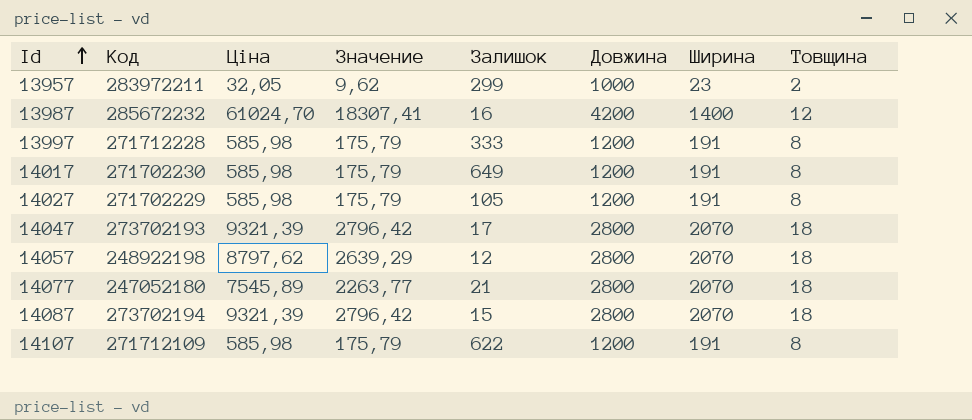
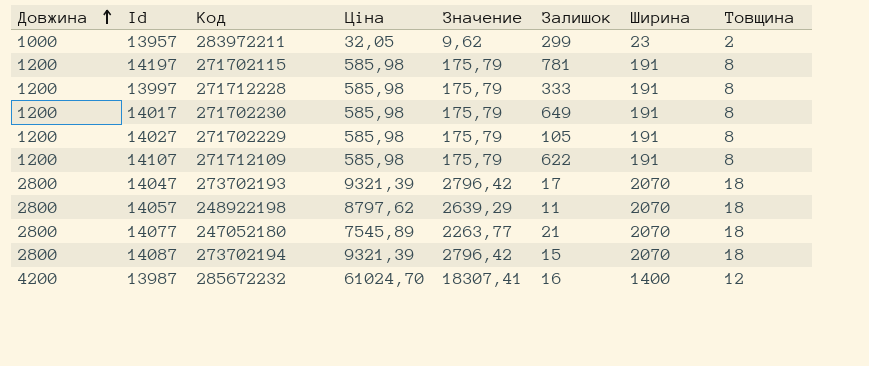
row order: Id ascending -> Довжина ascending
column Довжина | position: 6 -> 1
row 14197: none -> 1200 | 271702115 | 585,98 | 175,79 | 781 | 191 | 8
14057 | Залишок: 12 -> 11

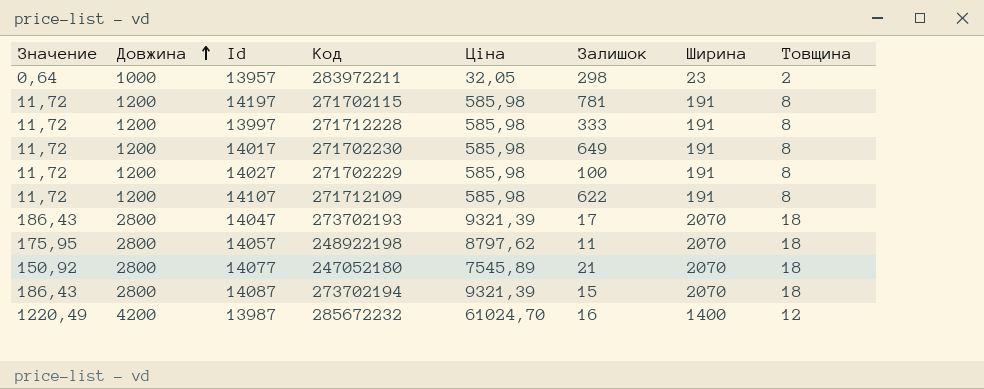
column Значение | formula: [Ціна] * 0,3 -> [Ціна] * 0,02
column Значение | position: 5 -> 1
13957 | Залишок: 299 -> 298
14027 | Залишок: 105 -> 100

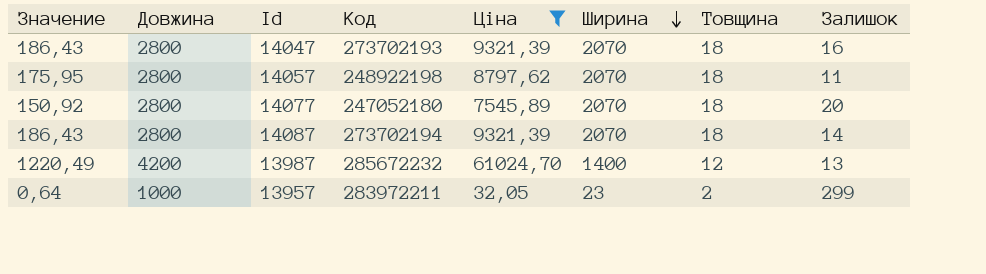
filter: none -> Ціна != 585,98
row order: Довжина ascending -> Ширина descending
column Залишок | position: 6 -> 8
14047 | Залишок: 17 -> 16
14077 | Залишок: 21 -> 20
14087 | Залишок: 15 -> 14
13987 | Залишок: 16 -> 13
13957 | Залишок: 298 -> 299

